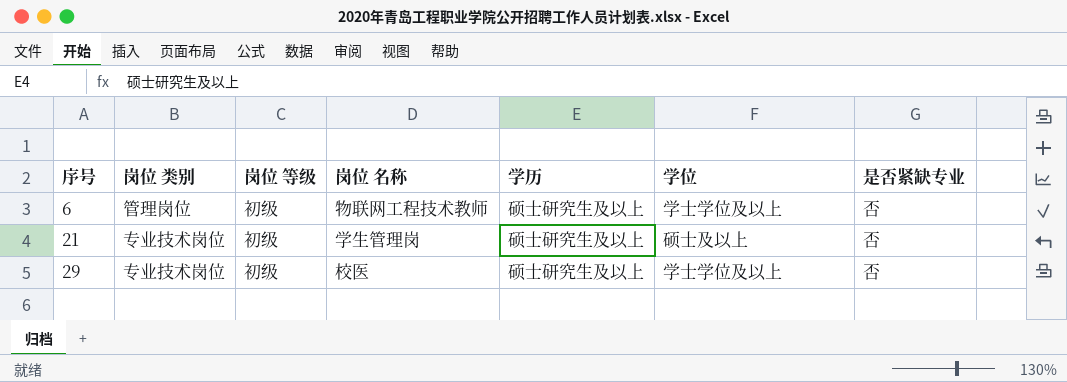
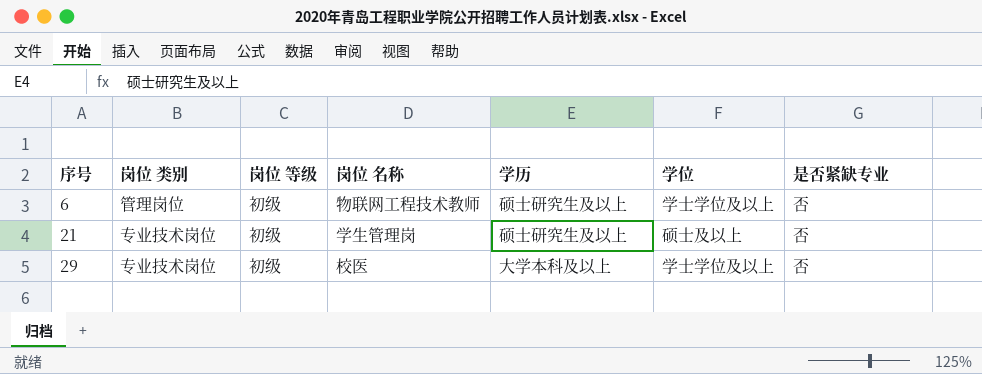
29 | 学历: 硕士研究生及以上 -> 大学本科及以上

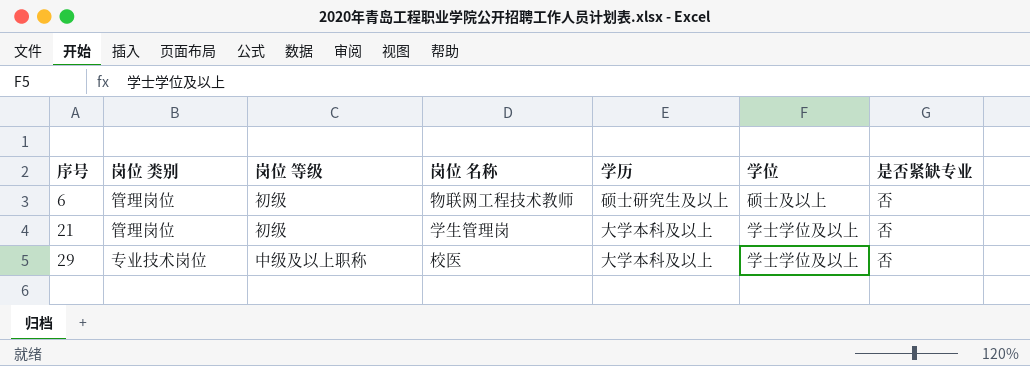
6 | 学位: 学士学位及以上 -> 硕士及以上
21 | 岗位 类别: 专业技术岗位 -> 管理岗位
21 | 学历: 硕士研究生及以上 -> 大学本科及以上
21 | 学位: 硕士及以上 -> 学士学位及以上
29 | 岗位 等级: 初级 -> 中级及以上职称

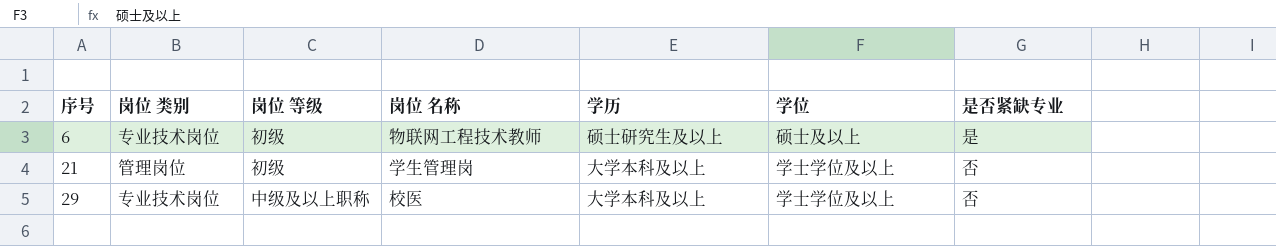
6 | 岗位 类别: 管理岗位 -> 专业技术岗位
6 | 是否紧缺专业: 否 -> 是

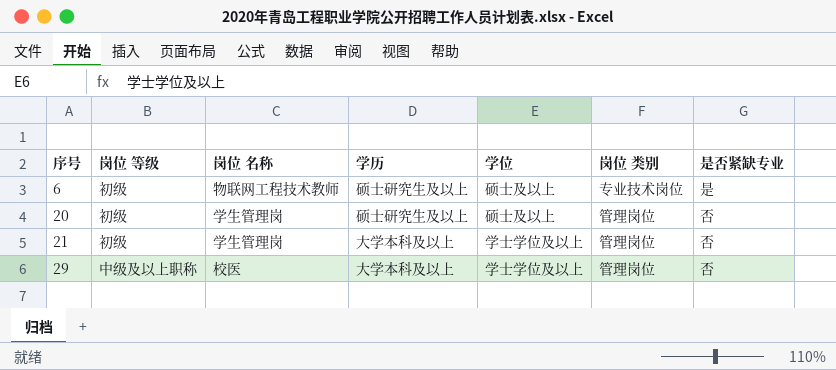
column 岗位 类别 | position: 2 -> 6
row 20: none -> 初级 | 学生管理岗 | 硕士研究生及以上 | 硕士及以上 | 管理岗位 | 否
29 | 岗位 类别: 专业技术岗位 -> 管理岗位

